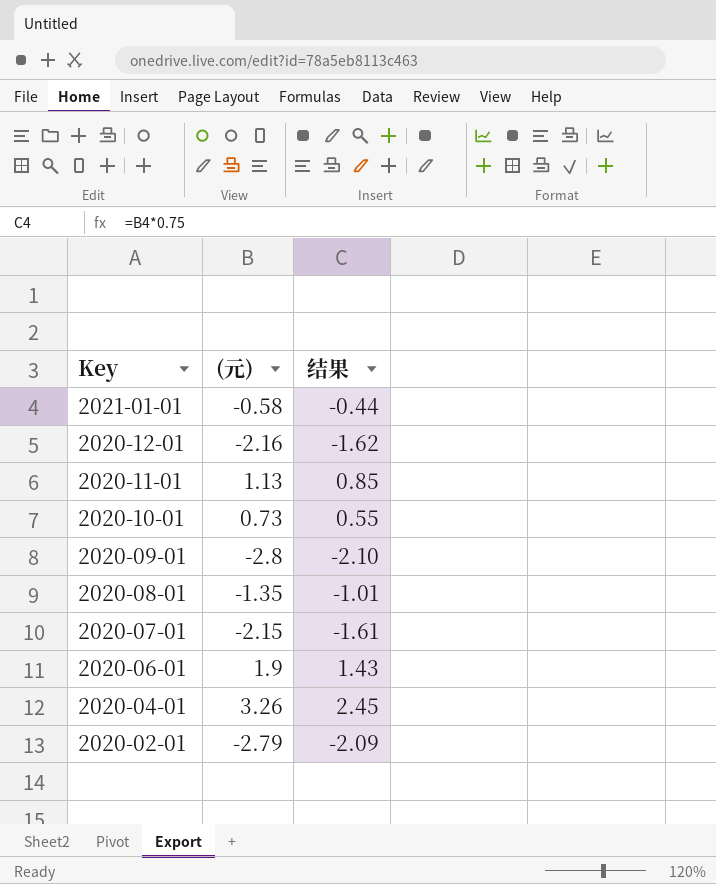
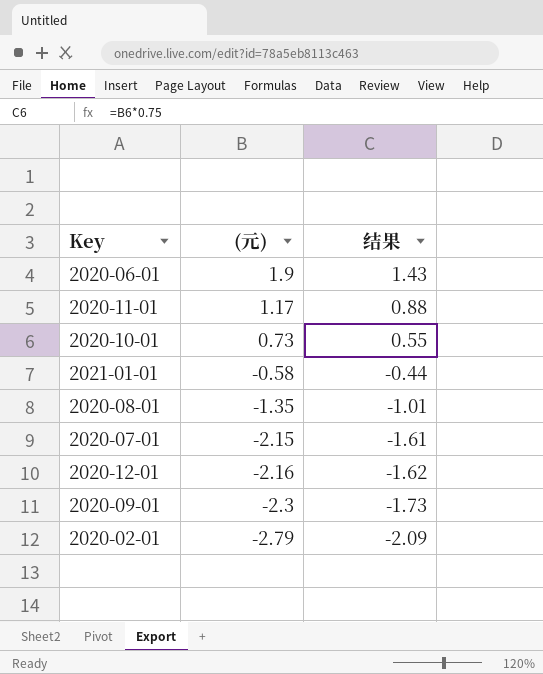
row order: Key descending -> (元) descending
row 2020-04-01: 3.26 | 2.45 -> none
2020-11-01 | (元): 1.13 -> 1.17
2020-11-01 | 结果: 0.85 -> 0.88
2020-09-01 | (元): -2.8 -> -2.3
2020-09-01 | 结果: -2.10 -> -1.73

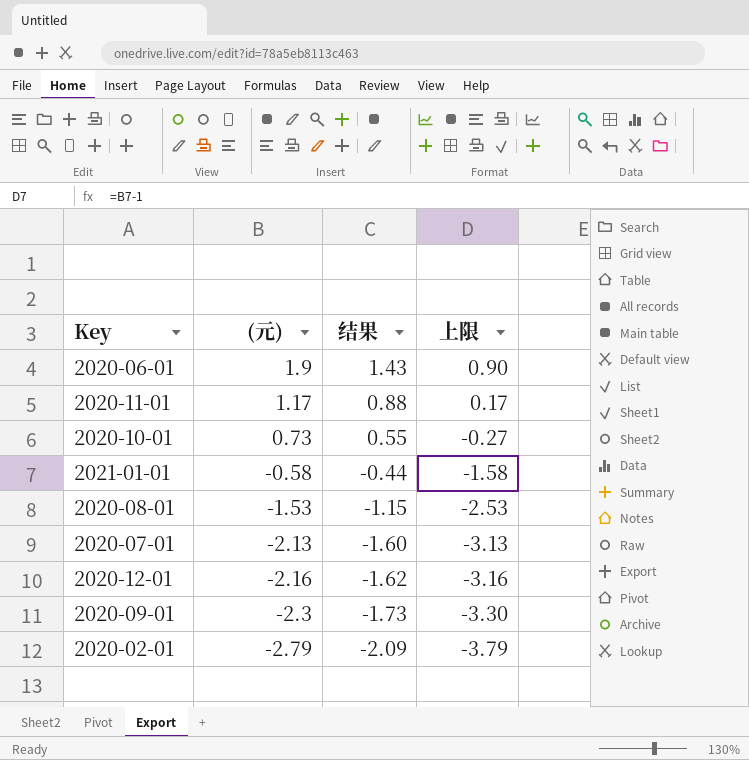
column 上限 | formula: none -> [(元)] - 1
2020-08-01 | (元): -1.35 -> -1.53
2020-08-01 | 结果: -1.01 -> -1.15
2020-07-01 | (元): -2.15 -> -2.13
2020-07-01 | 结果: -1.61 -> -1.60

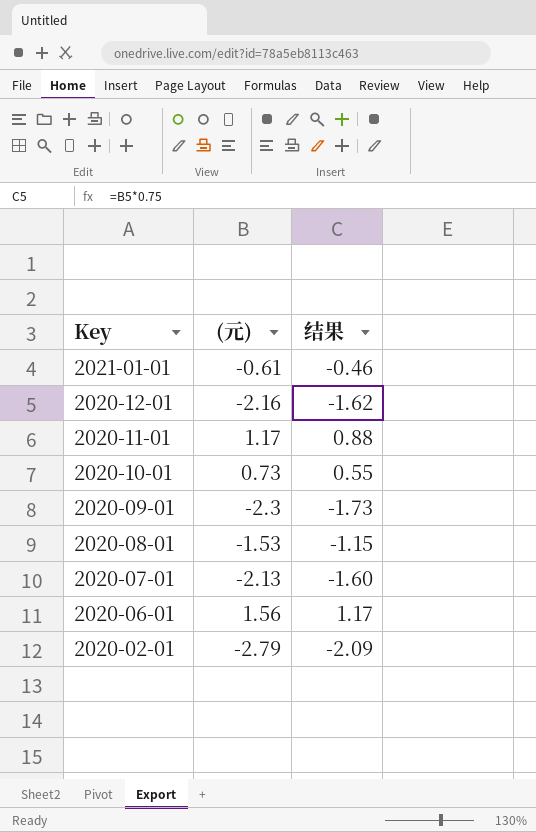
row order: (元) descending -> Key descending
column 上限 | formula: [(元)] - 1 -> none
2021-01-01 | (元): -0.58 -> -0.61
2021-01-01 | 结果: -0.44 -> -0.46
2020-06-01 | (元): 1.9 -> 1.56
2020-06-01 | 结果: 1.43 -> 1.17

